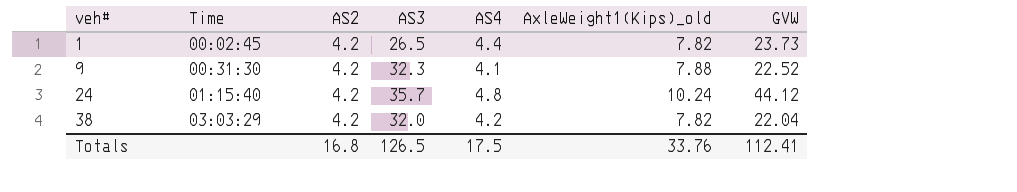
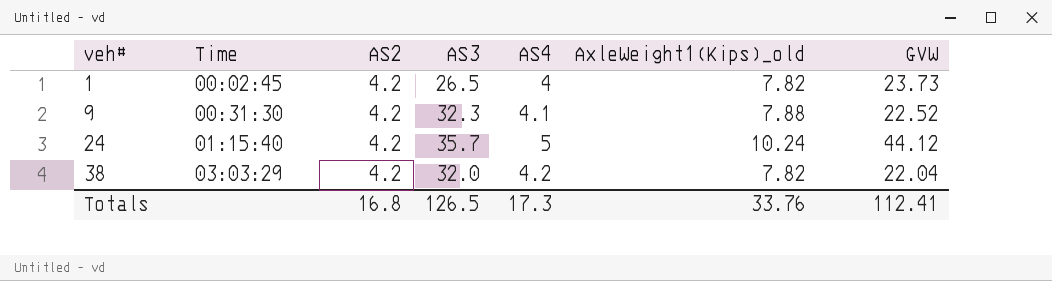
1 | AS4: 4.4 -> 4
24 | AS4: 4.8 -> 5
Totals | AS4: 17.5 -> 17.3

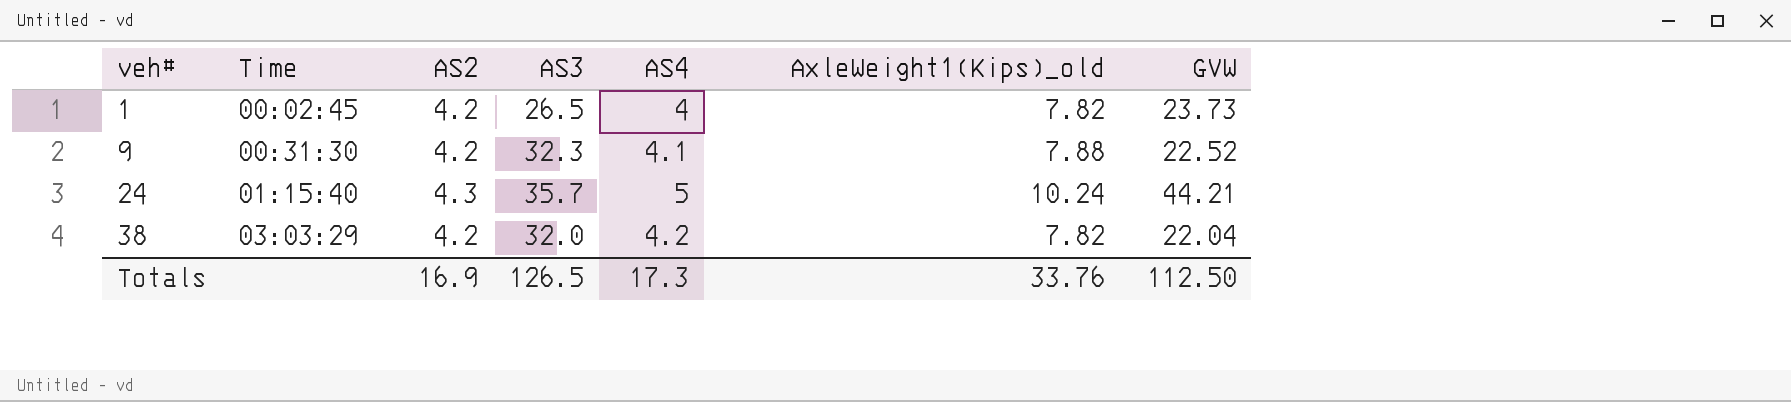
24 | AS2: 4.2 -> 4.3
24 | GVW: 44.12 -> 44.21
Totals | AS2: 16.8 -> 16.9
Totals | GVW: 112.41 -> 112.50

